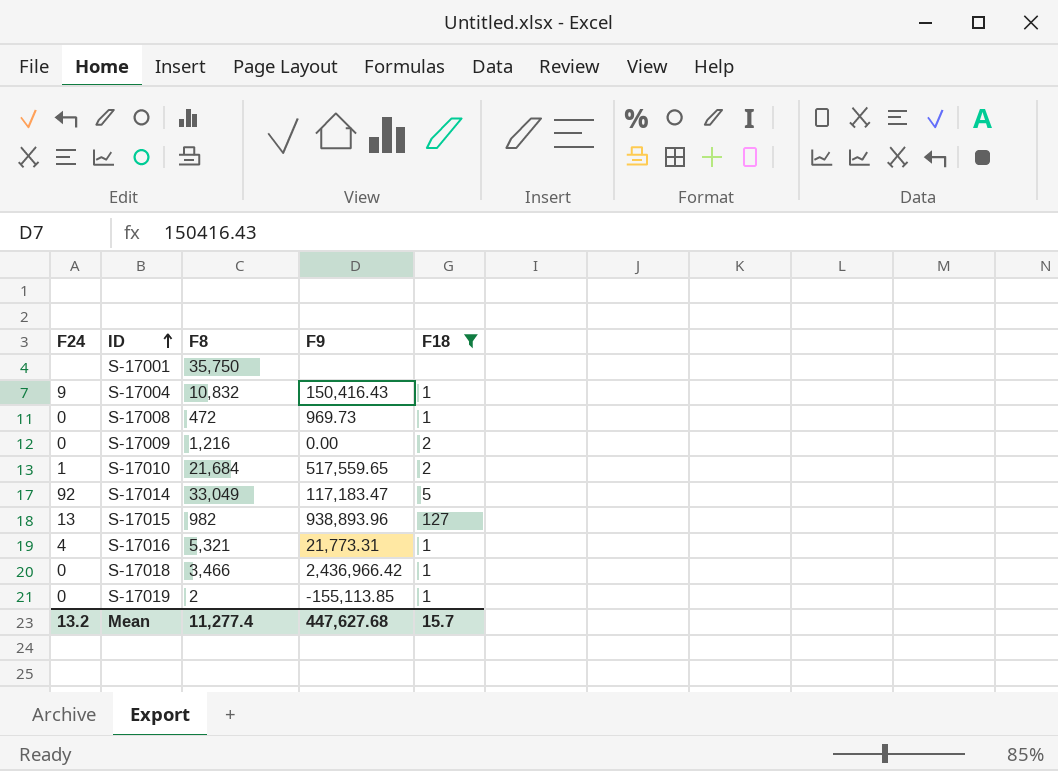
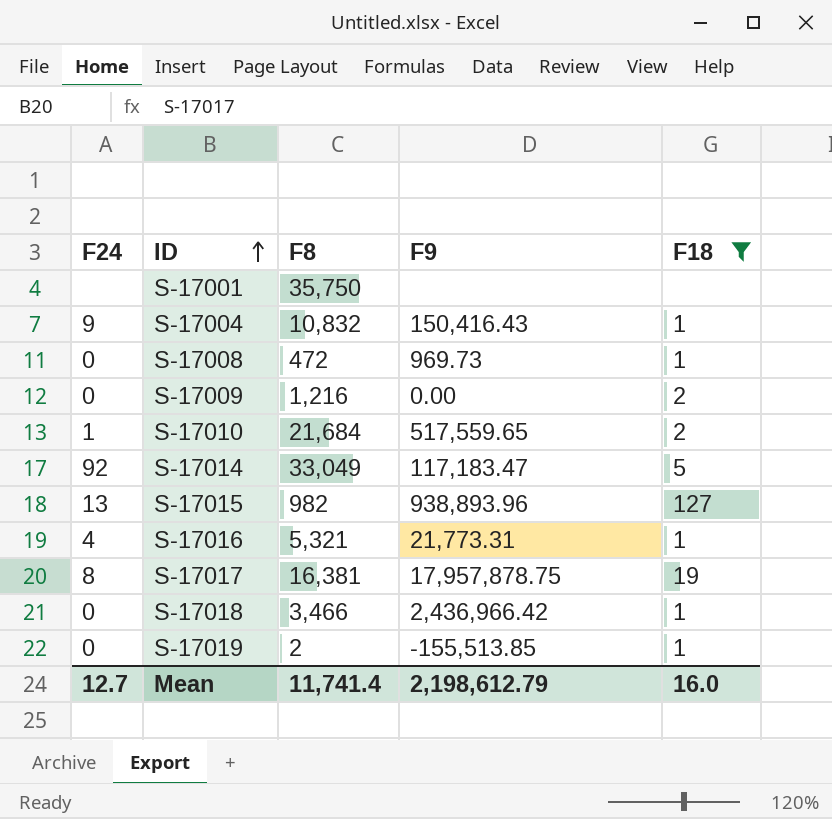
row S-17017: none -> 8 | 16,381 | 17,957,878.75 | 19
S-17019 | F9: -155,113.85 -> -155,513.85
Mean | F24: 13.2 -> 12.7
Mean | F8: 11,277.4 -> 11,741.4
Mean | F9: 447,627.68 -> 2,198,612.79
Mean | F18: 15.7 -> 16.0

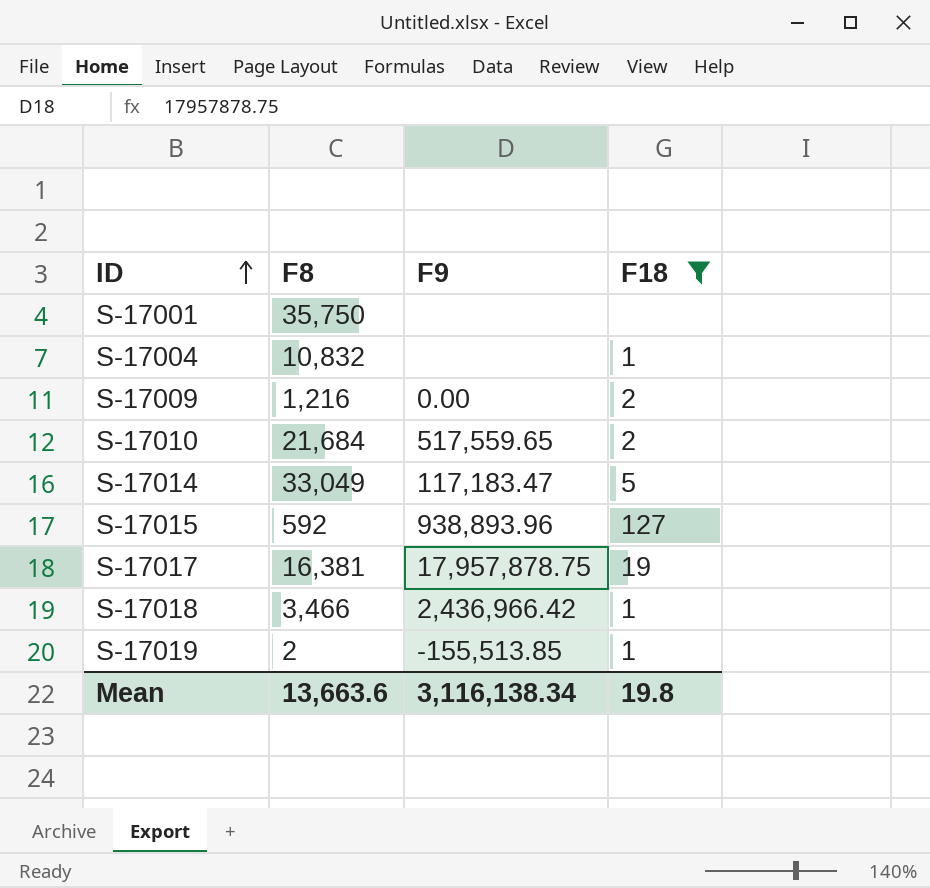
column F24 | position: 1 -> none
row S-17008: 0 | 472 | 969.73 | 1 -> none
row S-17016: 4 | 5,321 | 21,773.31 | 1 -> none
S-17004 | F9: 150,416.43 -> none
S-17015 | F8: 982 -> 592
Mean | F8: 11,741.4 -> 13,663.6
Mean | F9: 2,198,612.79 -> 3,116,138.34
Mean | F18: 16.0 -> 19.8

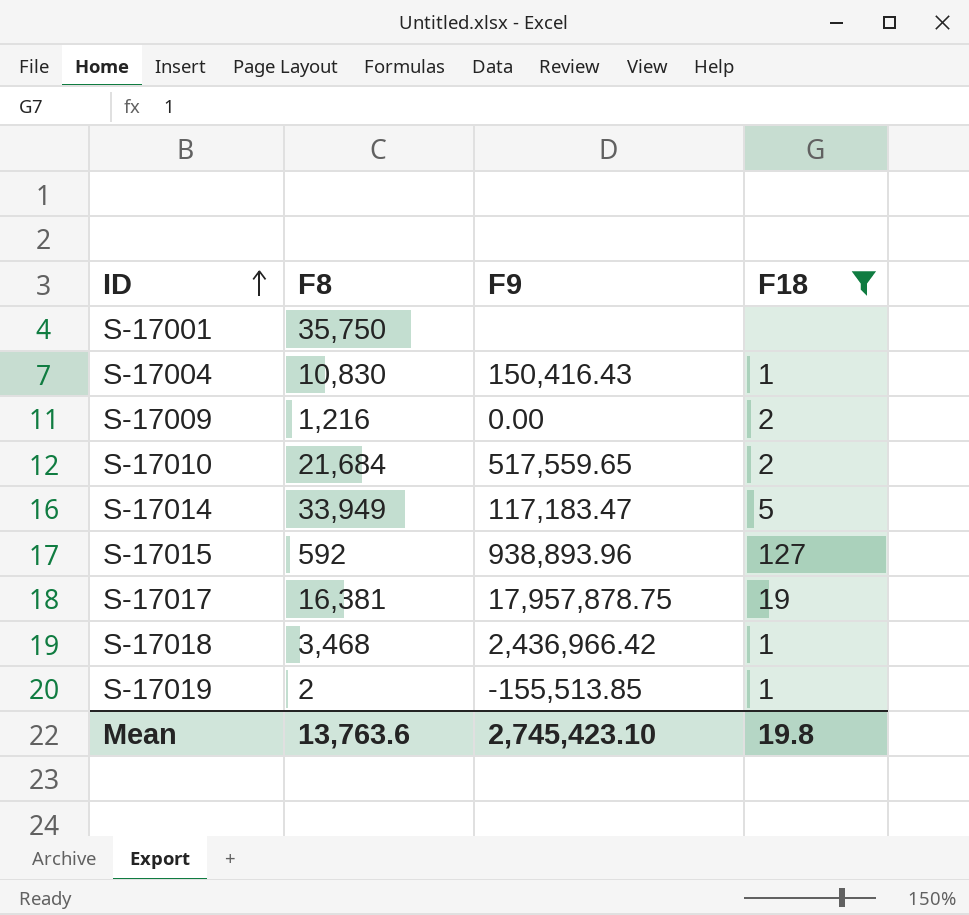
S-17004 | F8: 10,832 -> 10,830
S-17004 | F9: none -> 150,416.43
S-17014 | F8: 33,049 -> 33,949
S-17018 | F8: 3,466 -> 3,468
Mean | F8: 13,663.6 -> 13,763.6
Mean | F9: 3,116,138.34 -> 2,745,423.10

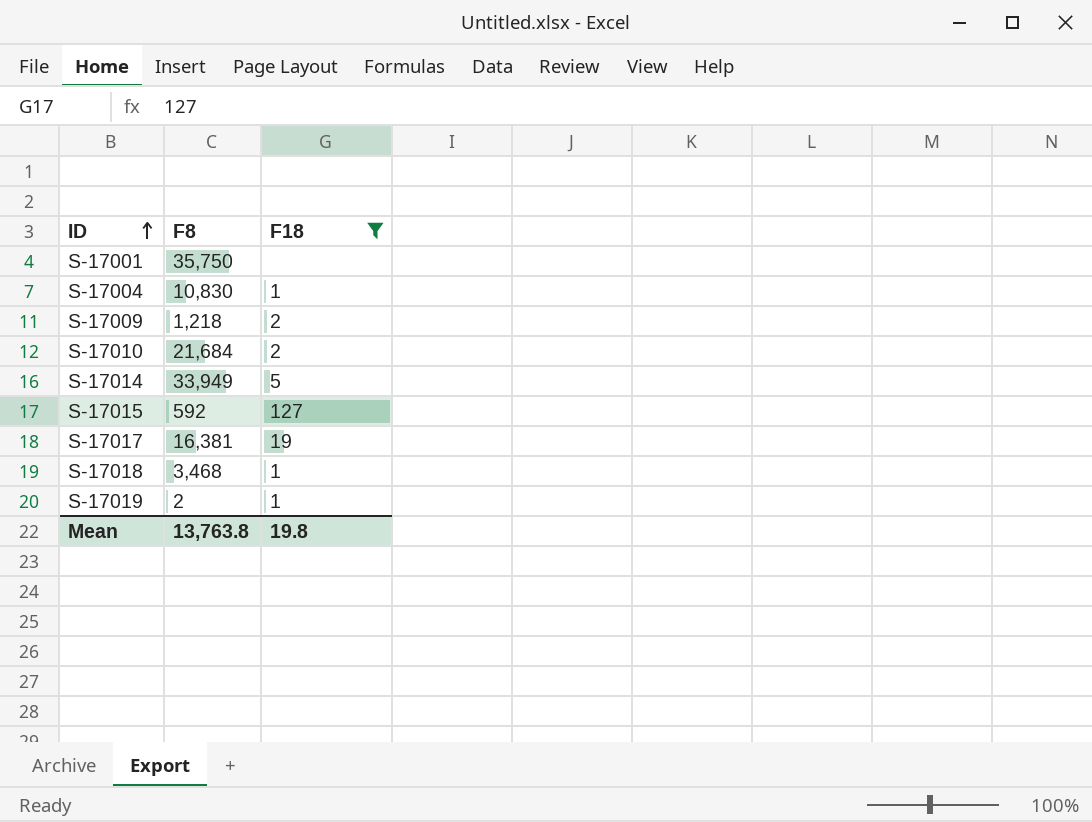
column F9 | position: 3 -> none
S-17009 | F8: 1,216 -> 1,218
Mean | F8: 13,763.6 -> 13,763.8

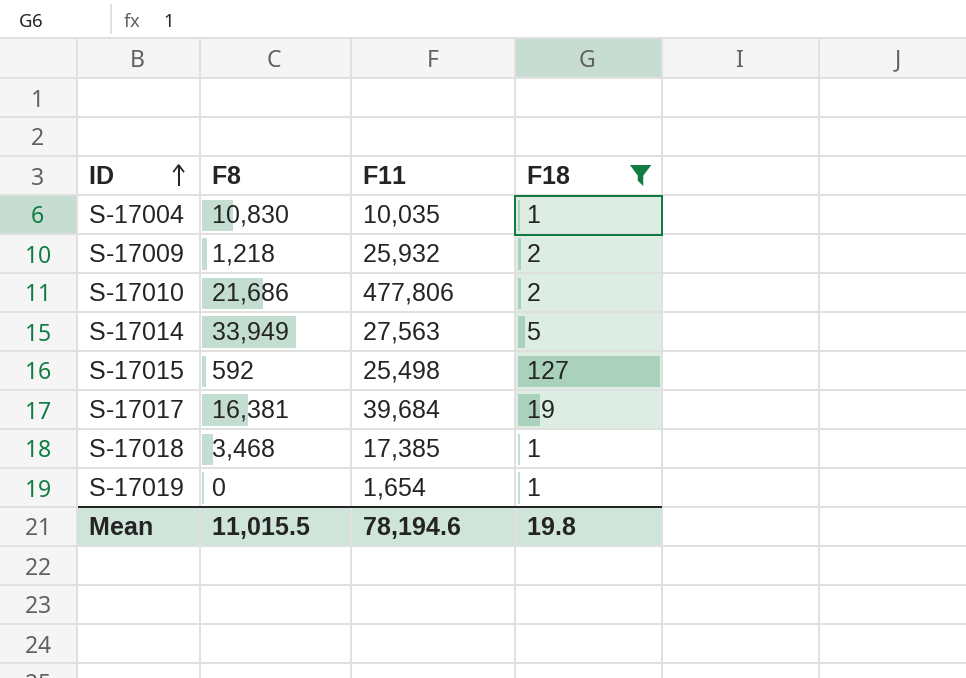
column F11 | position: none -> 3
row S-17001: 35,750 | none -> none
S-17010 | F8: 21,684 -> 21,686
S-17019 | F8: 2 -> 0
Mean | F8: 13,763.8 -> 11,015.5

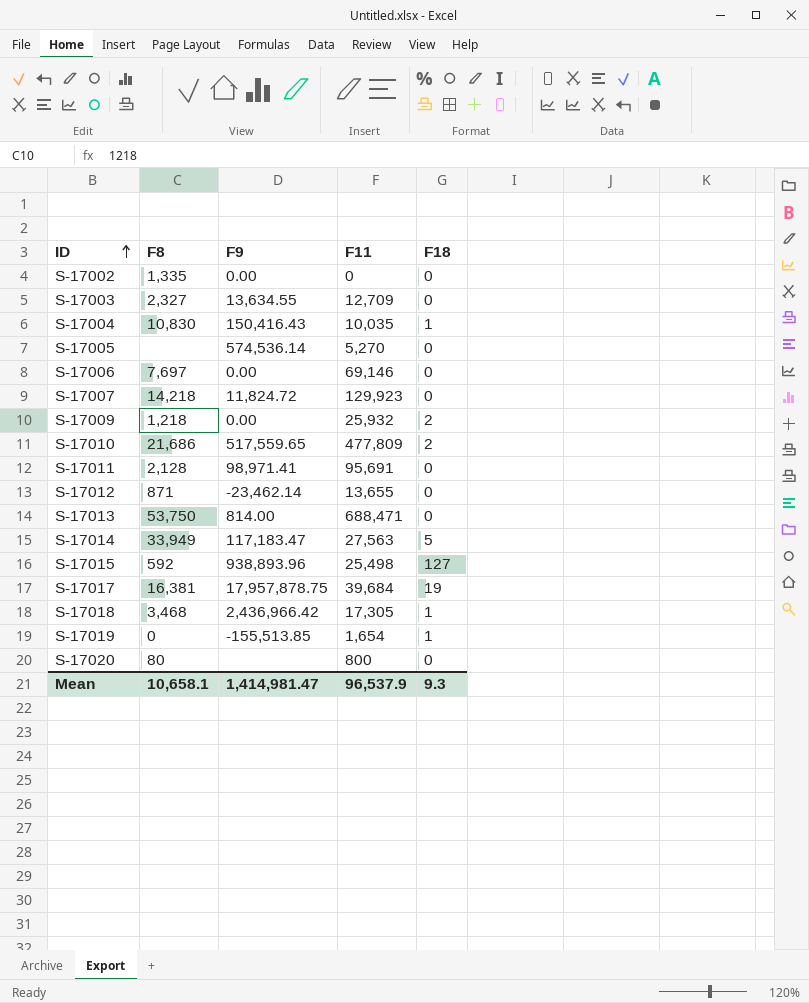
filter: F18 != 0 -> none
column F9 | position: none -> 3
S-17010 | F11: 477,806 -> 477,809
S-17018 | F11: 17,385 -> 17,305
Mean | F8: 11,015.5 -> 10,658.1
Mean | F11: 78,194.6 -> 96,537.9
Mean | F18: 19.8 -> 9.3

